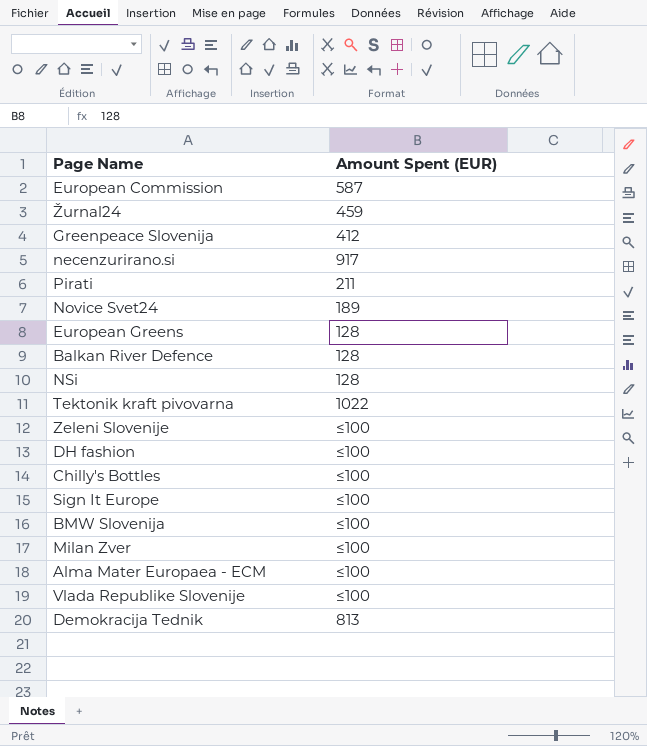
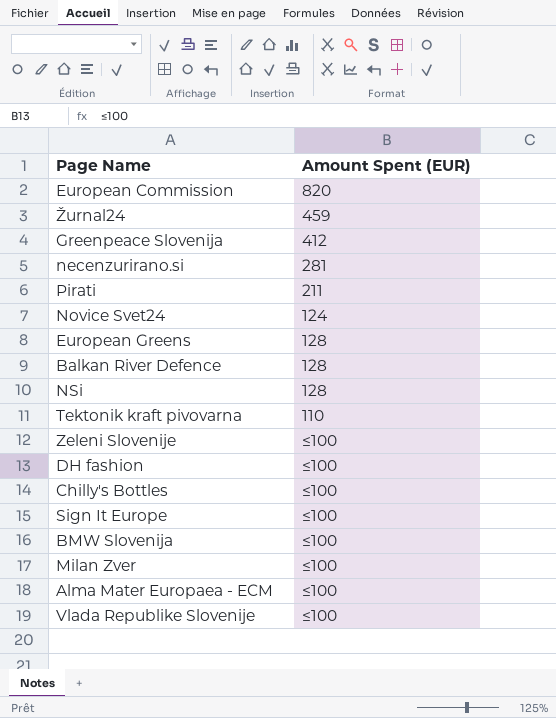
row Demokracija Tednik: 813 -> none
European Commission | Amount Spent (EUR): 587 -> 820
necenzurirano.si | Amount Spent (EUR): 917 -> 281
Novice Svet24 | Amount Spent (EUR): 189 -> 124
Tektonik kraft pivovarna | Amount Spent (EUR): 1022 -> 110

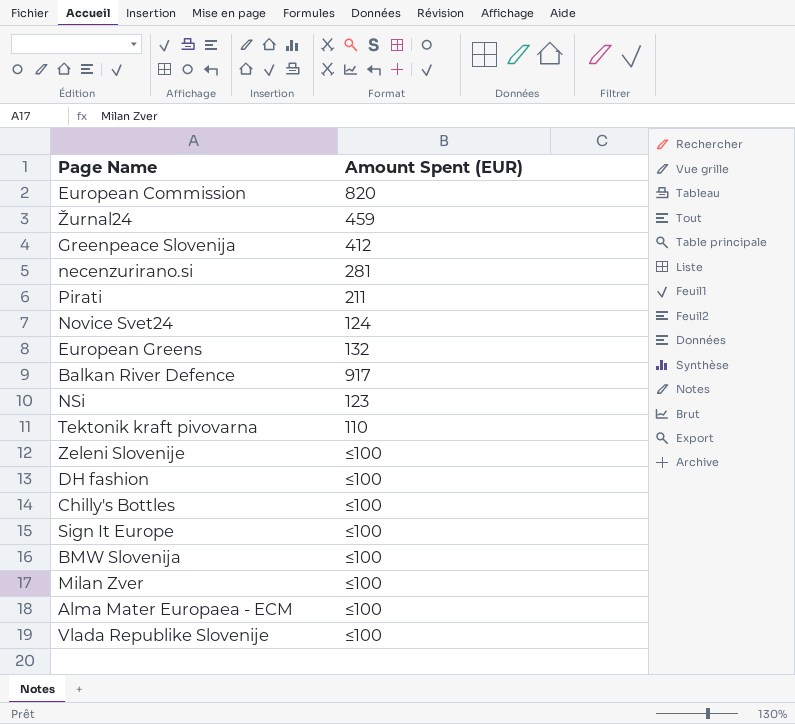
European Greens | Amount Spent (EUR): 128 -> 132
Balkan River Defence | Amount Spent (EUR): 128 -> 917
NSi | Amount Spent (EUR): 128 -> 123

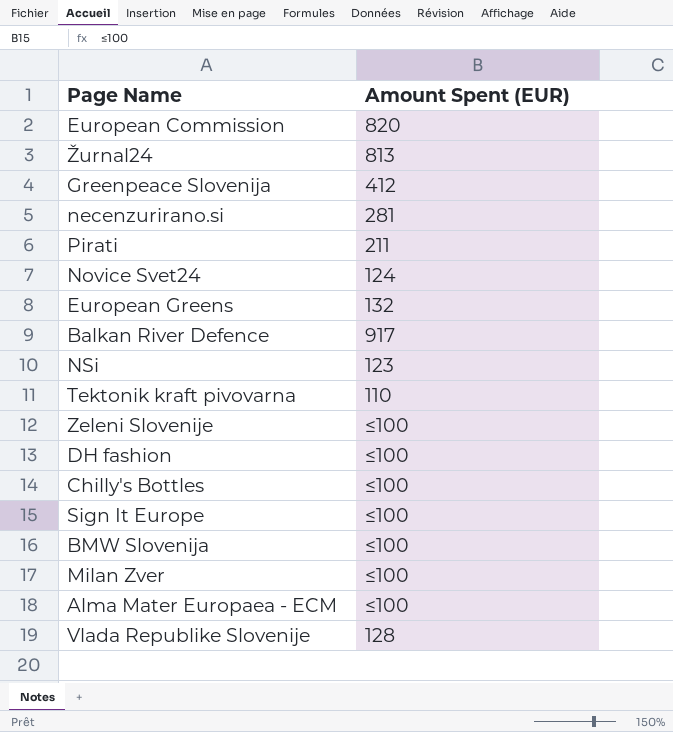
Žurnal24 | Amount Spent (EUR): 459 -> 813
Vlada Republike Slovenije | Amount Spent (EUR): ≤100 -> 128

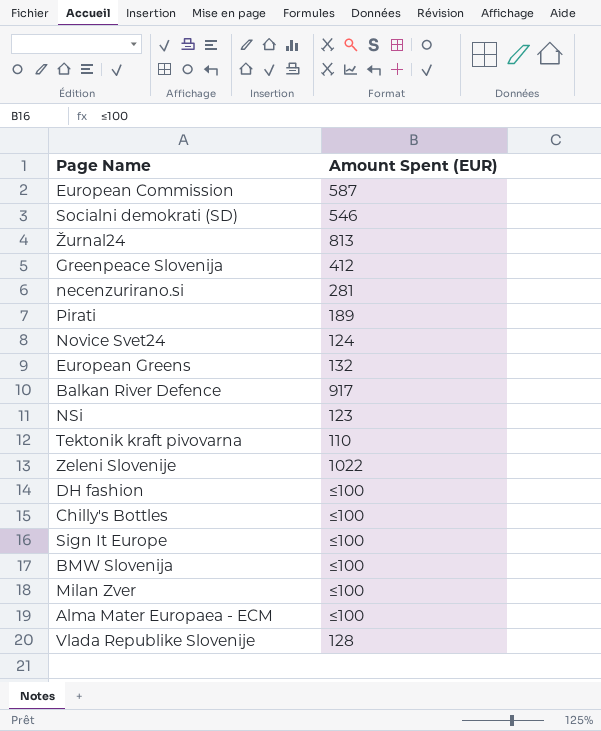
European Commission | Amount Spent (EUR): 820 -> 587
row Socialni demokrati (SD): none -> 546
Pirati | Amount Spent (EUR): 211 -> 189
Zeleni Slovenije | Amount Spent (EUR): ≤100 -> 1022

